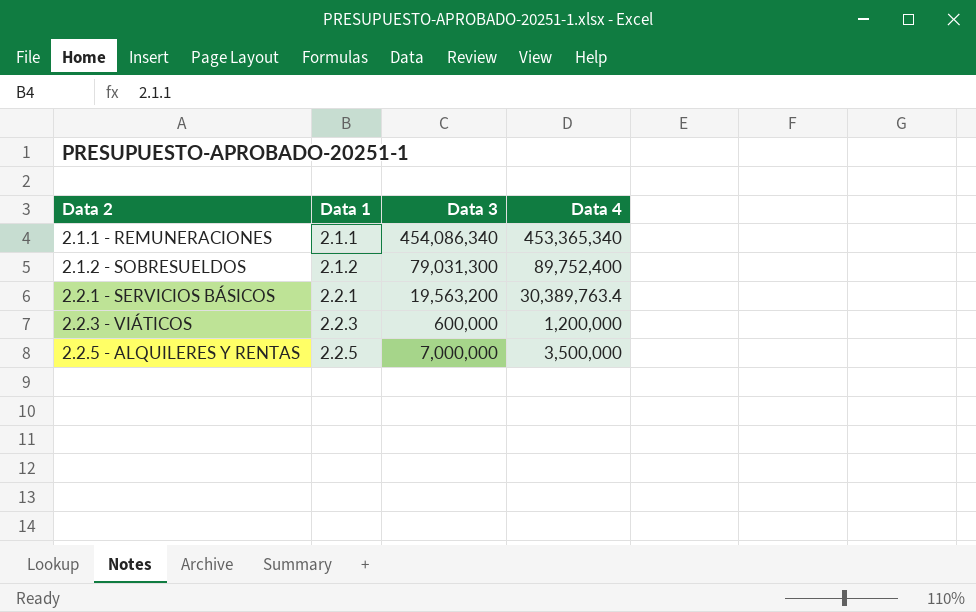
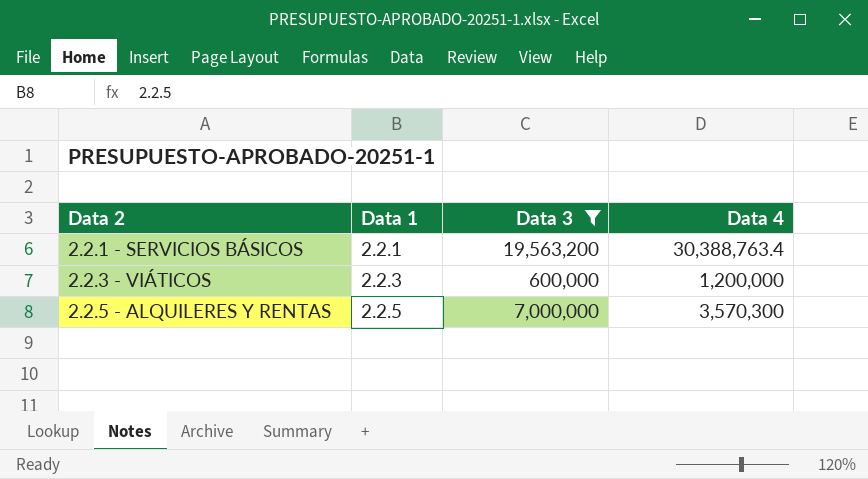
filter: none -> Data 3 <= 19,563,200
2.2.1 - SERVICIOS BÁSICOS | Data 4: 30,389,763.4 -> 30,388,763.4
2.2.5 - ALQUILERES Y RENTAS | Data 4: 3,500,000 -> 3,570,300

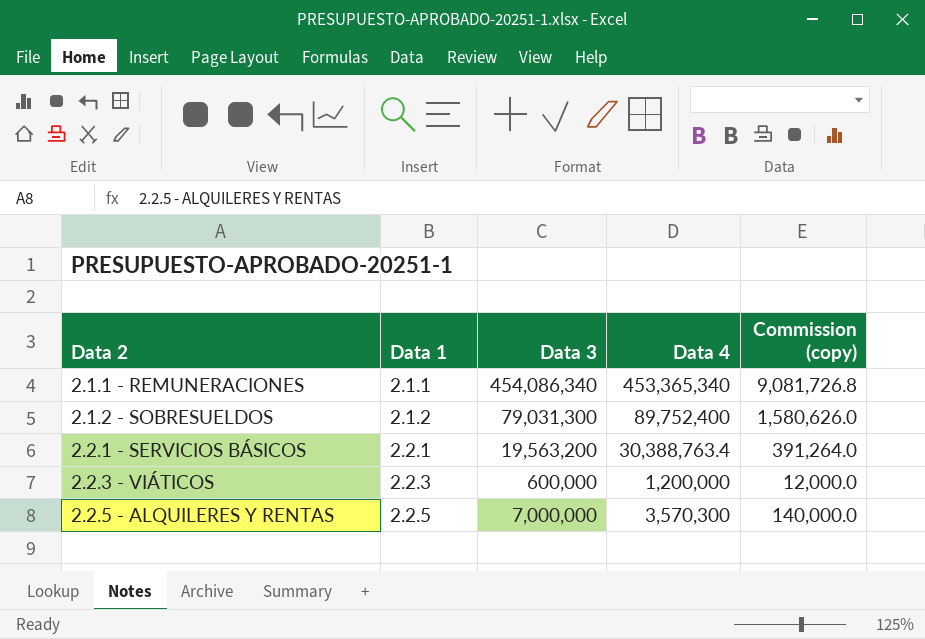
filter: Data 3 <= 19,563,200 -> none
column Commission (copy) | formula: none -> [Data 3] * 0.02

